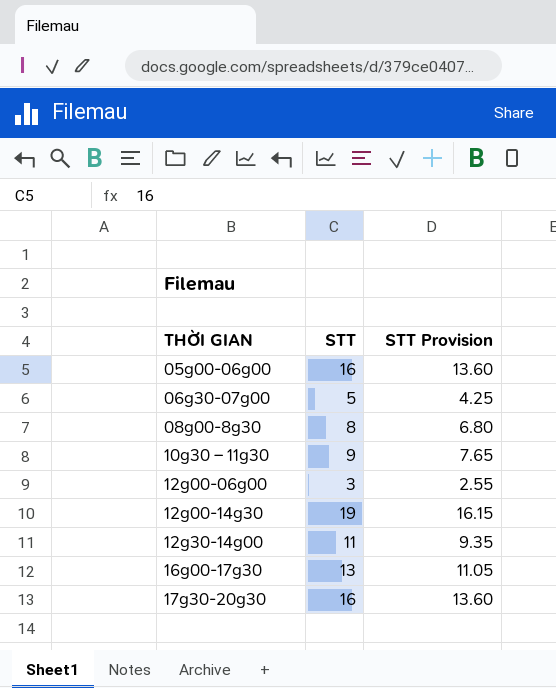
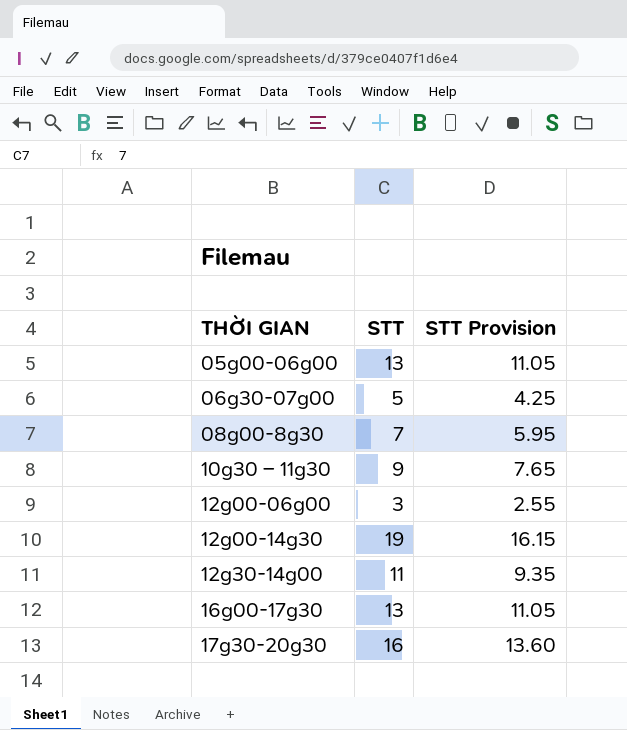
05g00-06g00 | STT: 16 -> 13
05g00-06g00 | STT Provision: 13.60 -> 11.05
08g00-8g30 | STT: 8 -> 7
08g00-8g30 | STT Provision: 6.80 -> 5.95

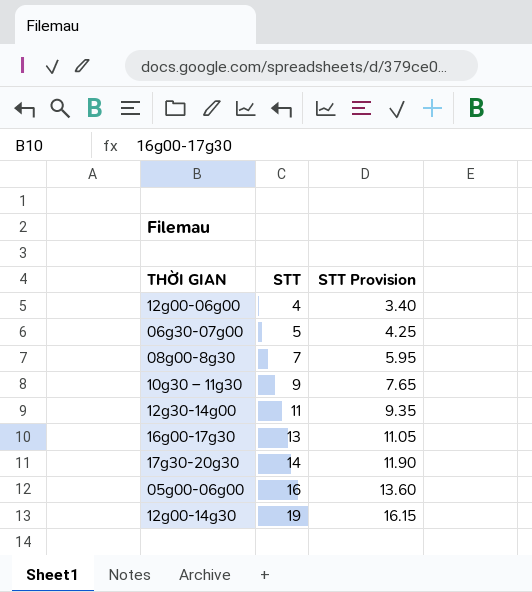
row order: THỜI GIAN ascending -> STT ascending
12g00-06g00 | STT: 3 -> 4
12g00-06g00 | STT Provision: 2.55 -> 3.40
17g30-20g30 | STT: 16 -> 14
17g30-20g30 | STT Provision: 13.60 -> 11.90
05g00-06g00 | STT: 13 -> 16
05g00-06g00 | STT Provision: 11.05 -> 13.60

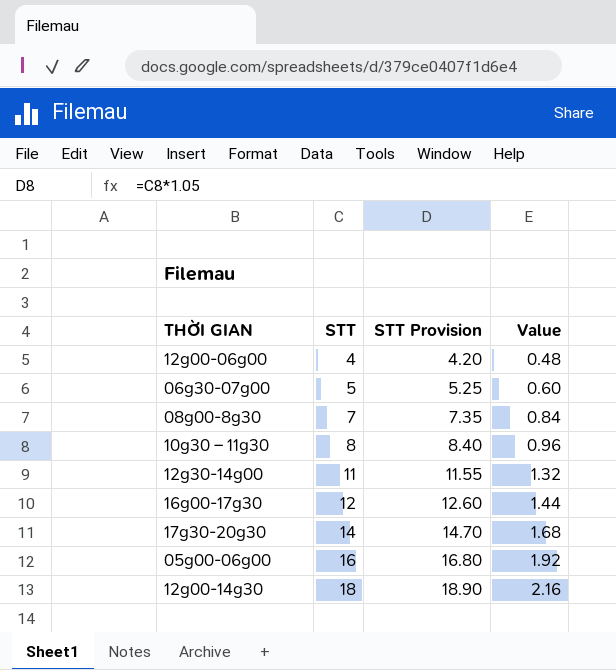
column STT Provision | formula: [STT] * 0.85 -> [STT] * 1.05
column Value | formula: none -> [STT] * 0.12
10g30 – 11g30 | STT: 9 -> 8
16g00-17g30 | STT: 13 -> 12
12g00-14g30 | STT: 19 -> 18

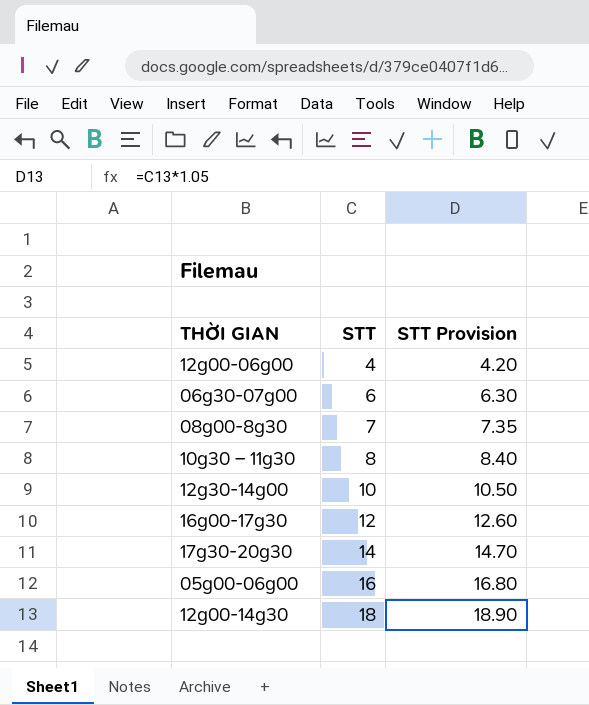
column Value | formula: [STT] * 0.12 -> none
06g30-07g00 | STT: 5 -> 6
06g30-07g00 | STT Provision: 5.25 -> 6.30
12g30-14g00 | STT: 11 -> 10
12g30-14g00 | STT Provision: 11.55 -> 10.50

